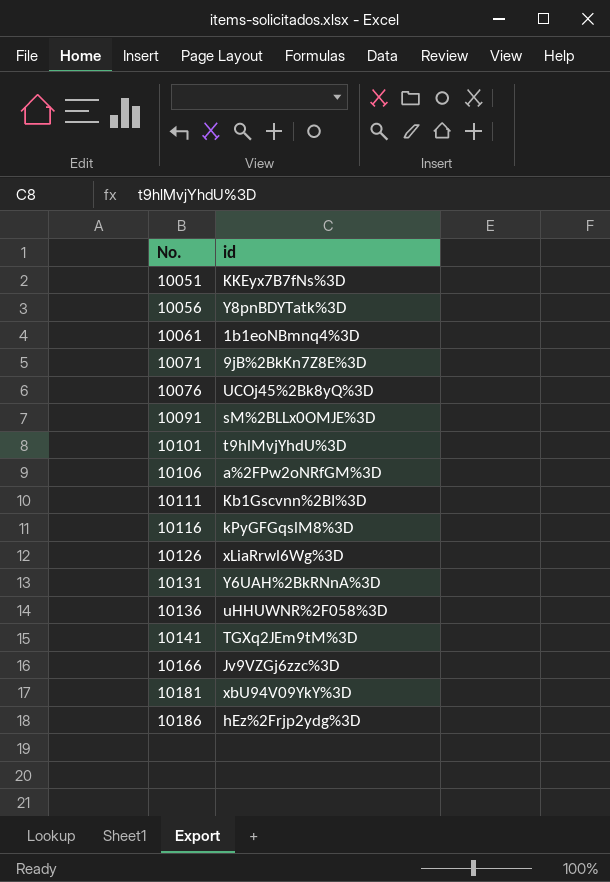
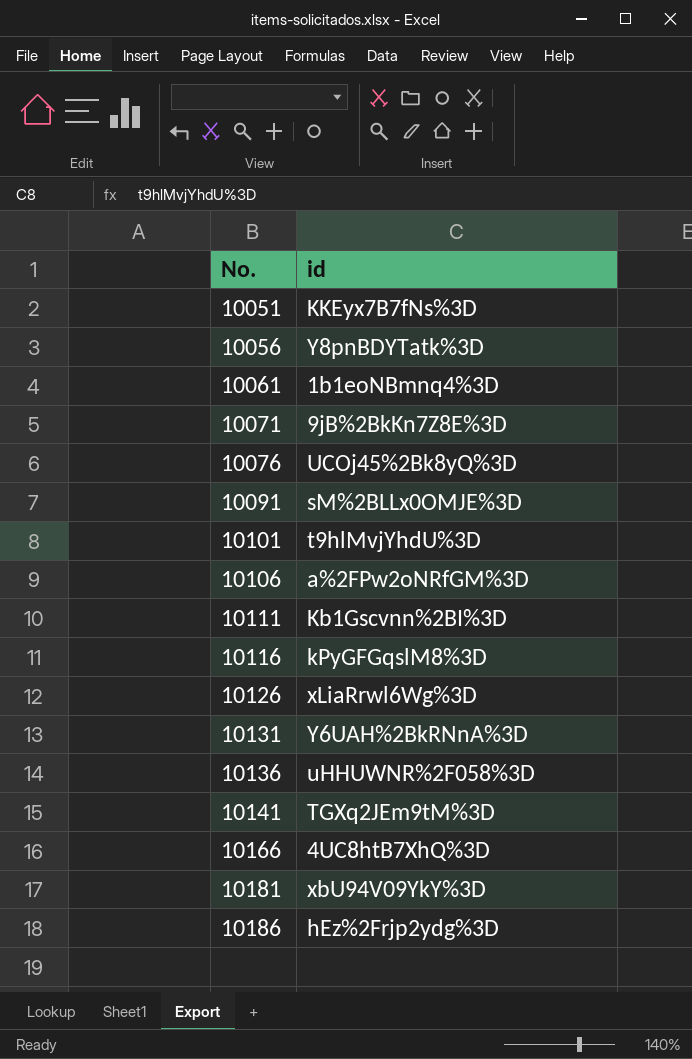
10166 | id: Jv9VZGj6zzc%3D -> 4UC8htB7XhQ%3D

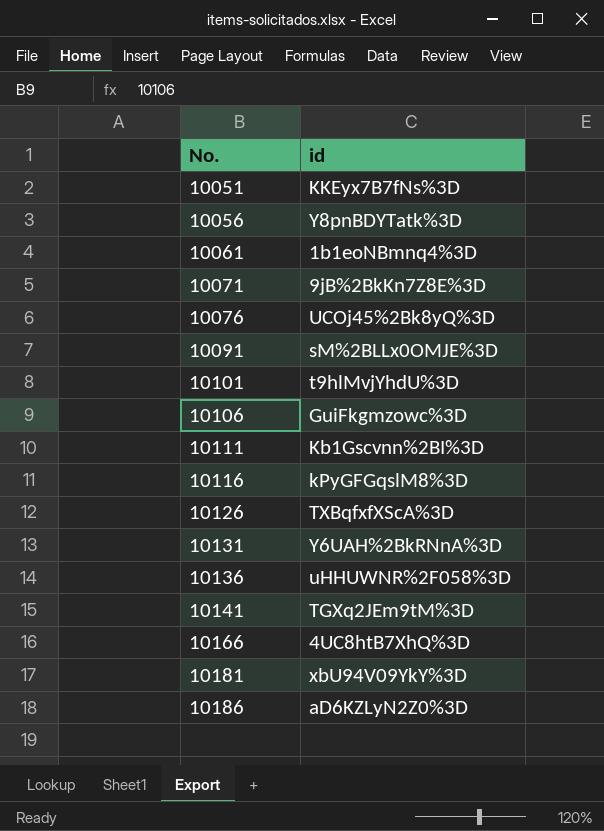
10106 | id: a%2FPw2oNRfGM%3D -> GuiFkgmzowc%3D
10126 | id: xLiaRrwl6Wg%3D -> TXBqfxfXScA%3D
10186 | id: hEz%2Frjp2ydg%3D -> aD6KZLyN2Z0%3D

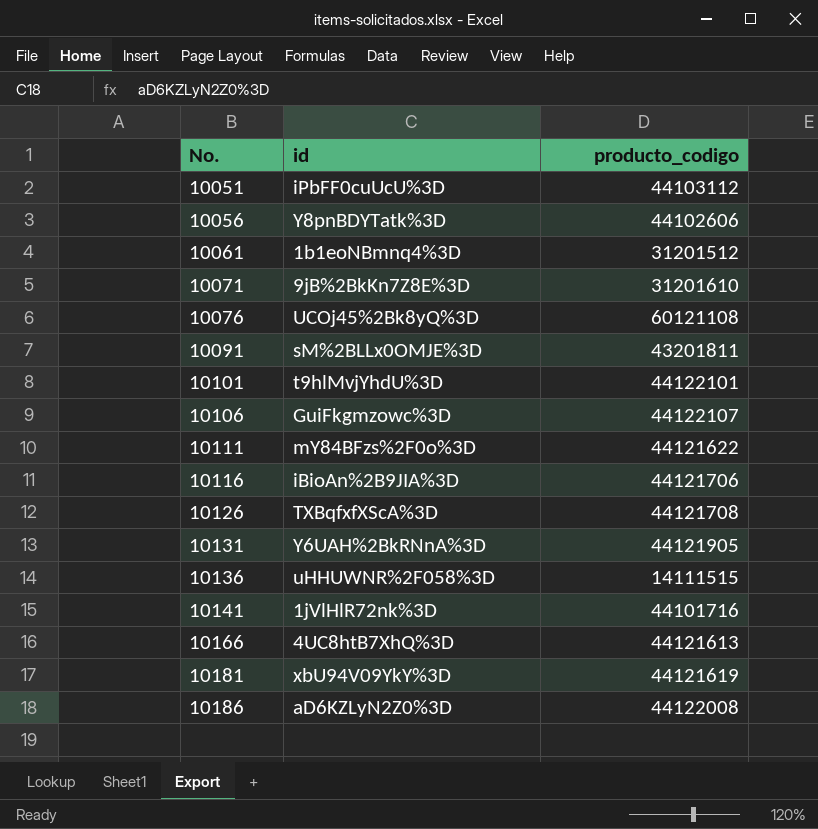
column producto_codigo | position: none -> 3
10051 | id: KKEyx7B7fNs%3D -> iPbFF0cuUcU%3D
10111 | id: Kb1Gscvnn%2BI%3D -> mY84BFzs%2F0o%3D
10116 | id: kPyGFGqslM8%3D -> iBioAn%2B9JIA%3D
10141 | id: TGXq2JEm9tM%3D -> 1jVlHlR72nk%3D

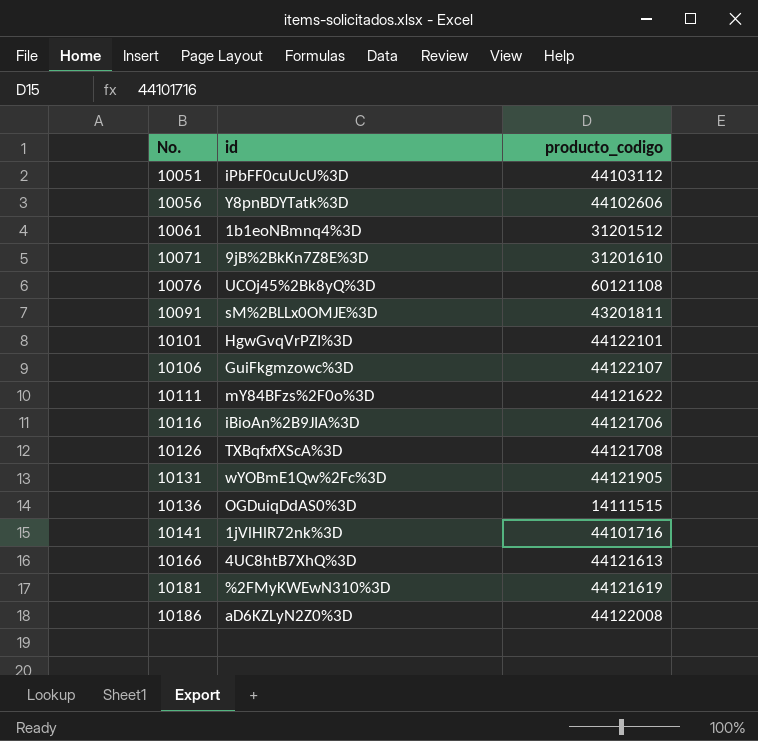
10101 | id: t9hlMvjYhdU%3D -> HgwGvqVrPZI%3D
10131 | id: Y6UAH%2BkRNnA%3D -> wYOBmE1Qw%2Fc%3D
10136 | id: uHHUWNR%2F058%3D -> OGDuiqDdAS0%3D
10181 | id: xbU94V09YkY%3D -> %2FMyKWEwN310%3D

